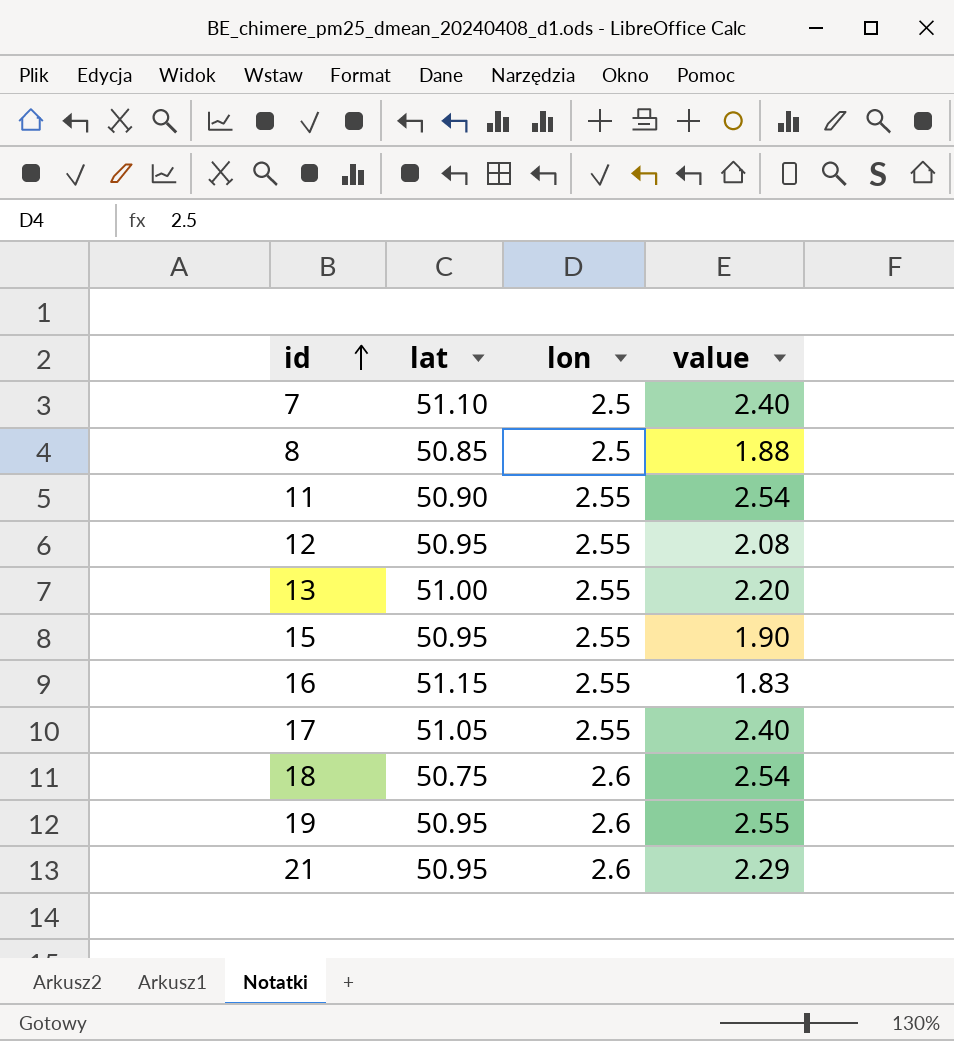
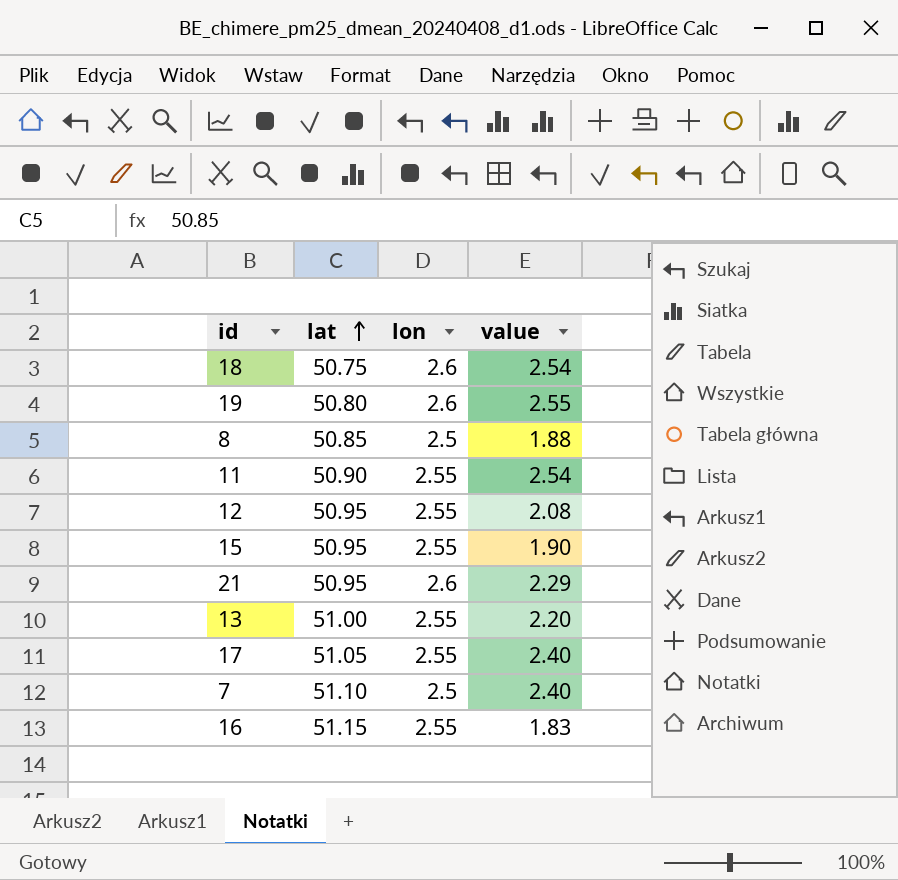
row order: id ascending -> lat ascending
19 | lat: 50.95 -> 50.80

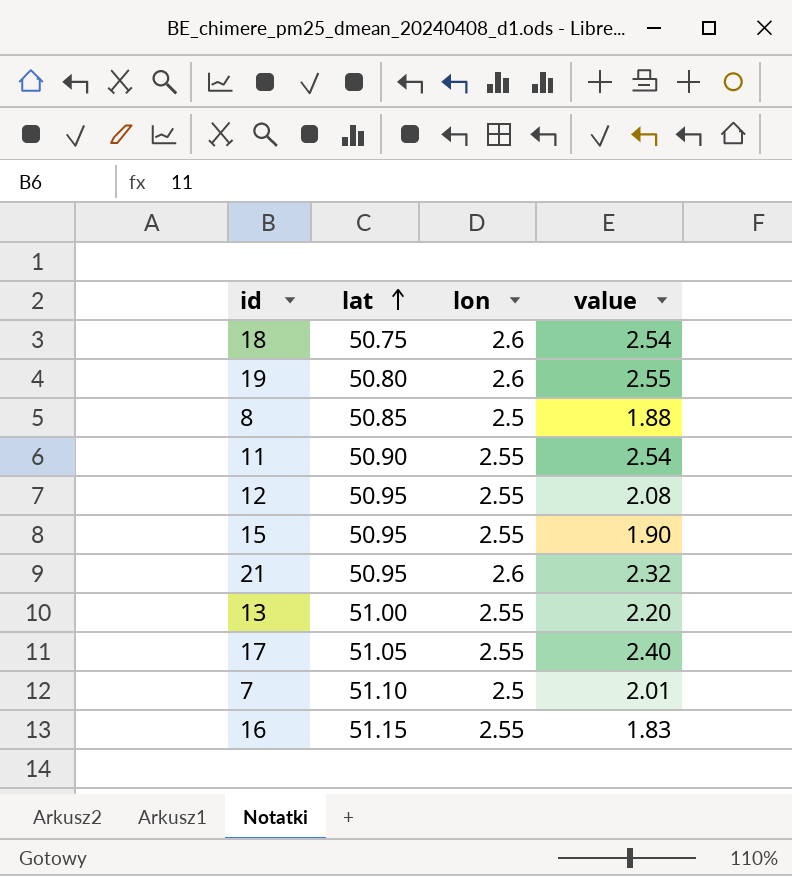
21 | value: 2.29 -> 2.32
7 | value: 2.40 -> 2.01

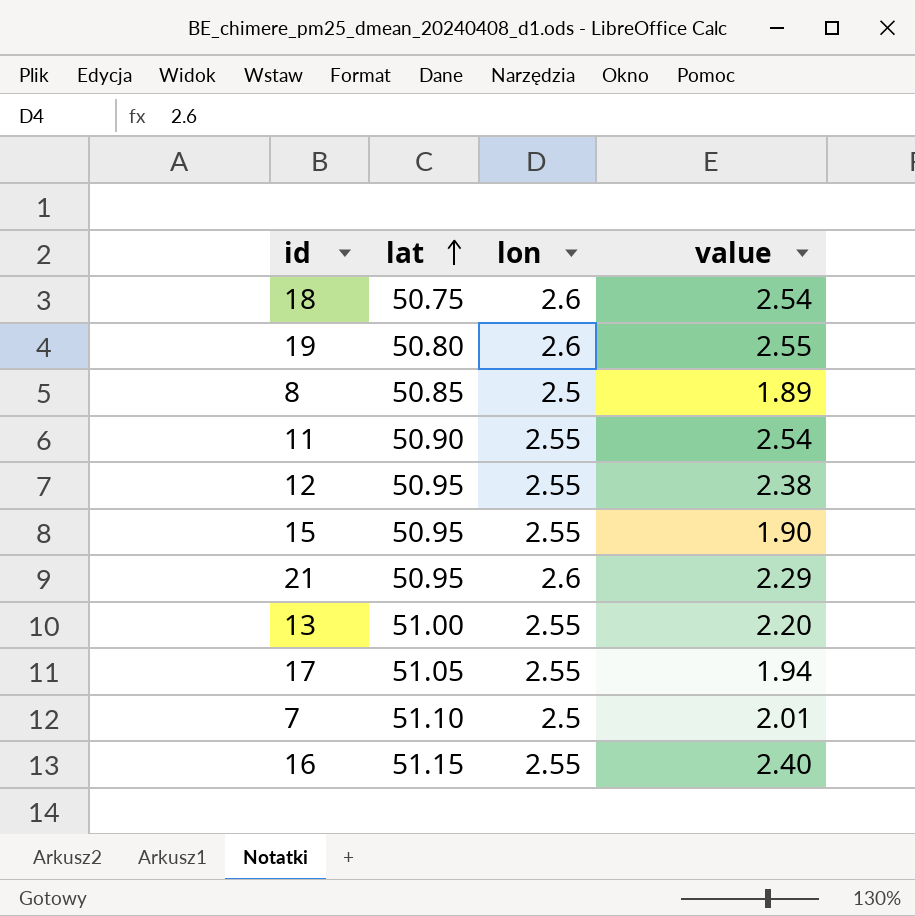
8 | value: 1.88 -> 1.89
12 | value: 2.08 -> 2.38
21 | value: 2.32 -> 2.29
17 | value: 2.40 -> 1.94
16 | value: 1.83 -> 2.40

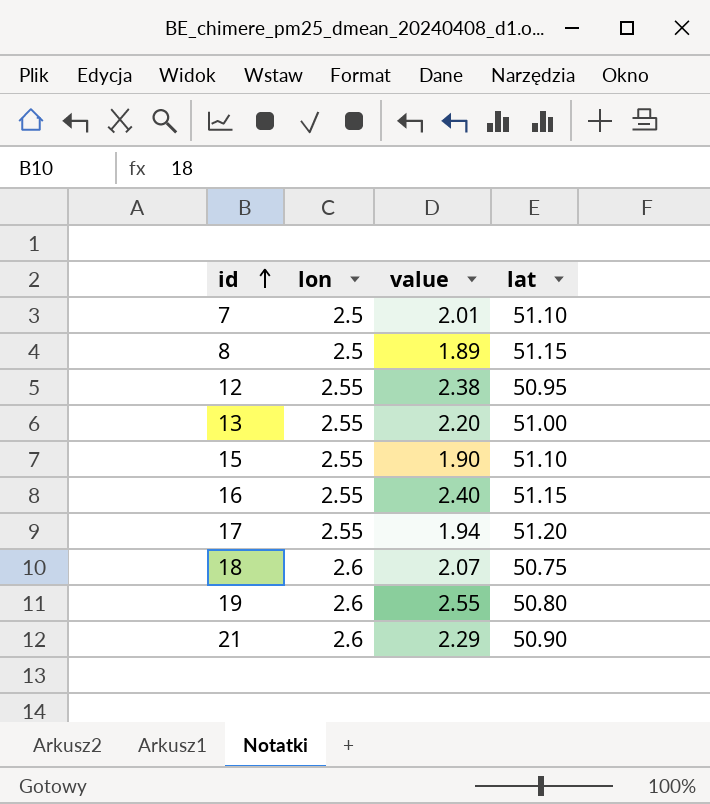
row order: lat ascending -> id ascending
column lat | position: 2 -> 4
row 11: 50.90 | 2.55 | 2.54 -> none
8 | lat: 50.85 -> 51.15
15 | lat: 50.95 -> 51.10
17 | lat: 51.05 -> 51.20
18 | value: 2.54 -> 2.07
21 | lat: 50.95 -> 50.90

